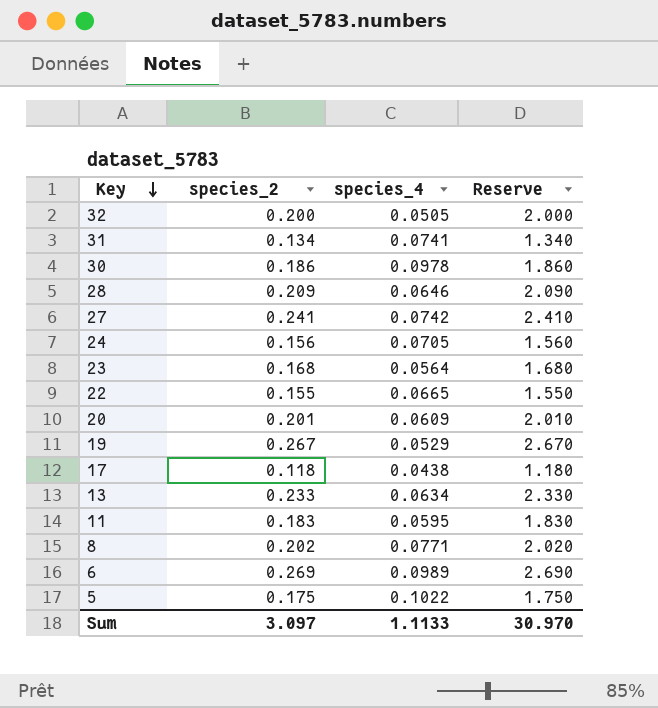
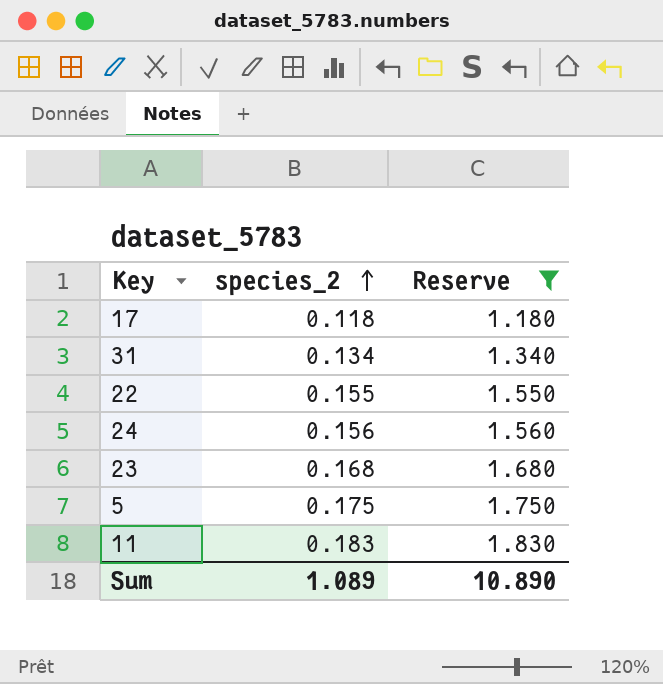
filter: none -> Reserve <= 1.830
row order: Key descending -> species_2 ascending
column species_4 | position: 3 -> none
Sum | species_2: 3.097 -> 1.089
Sum | Reserve: 30.970 -> 10.890

